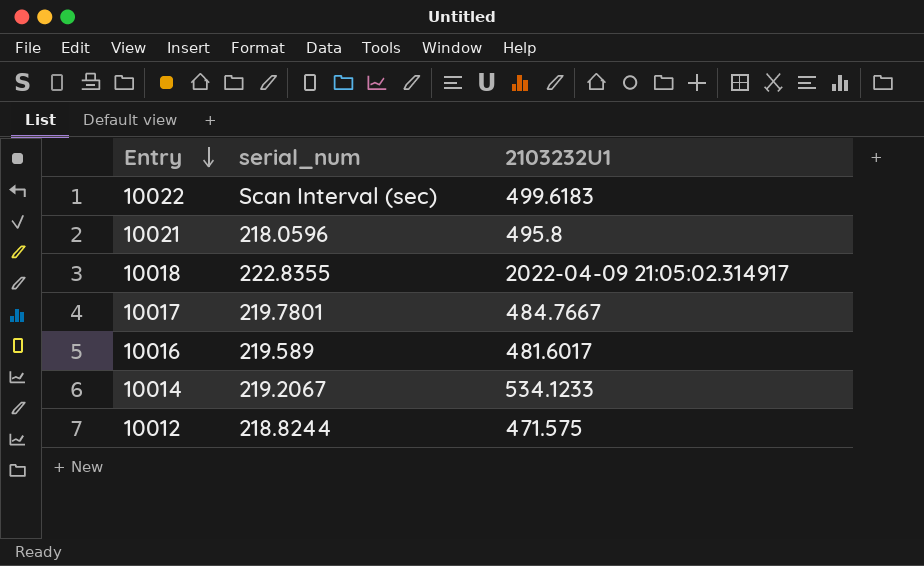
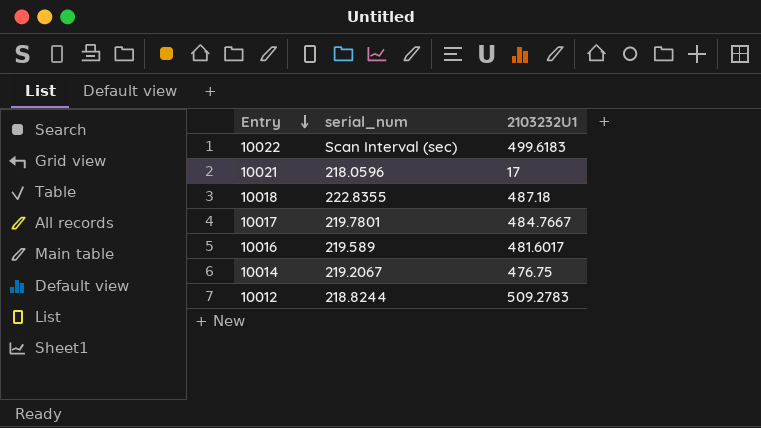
10021 | 2103232U1: 495.8 -> 17
10018 | 2103232U1: 2022-04-09 21:05:02.314917 -> 487.18
10014 | 2103232U1: 534.1233 -> 476.75
10012 | 2103232U1: 471.575 -> 509.2783

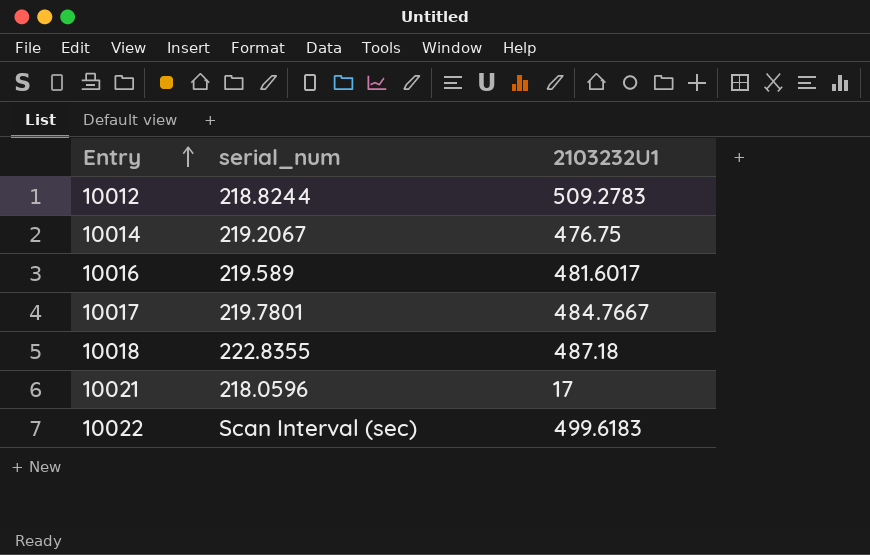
row order: Entry descending -> Entry ascending

